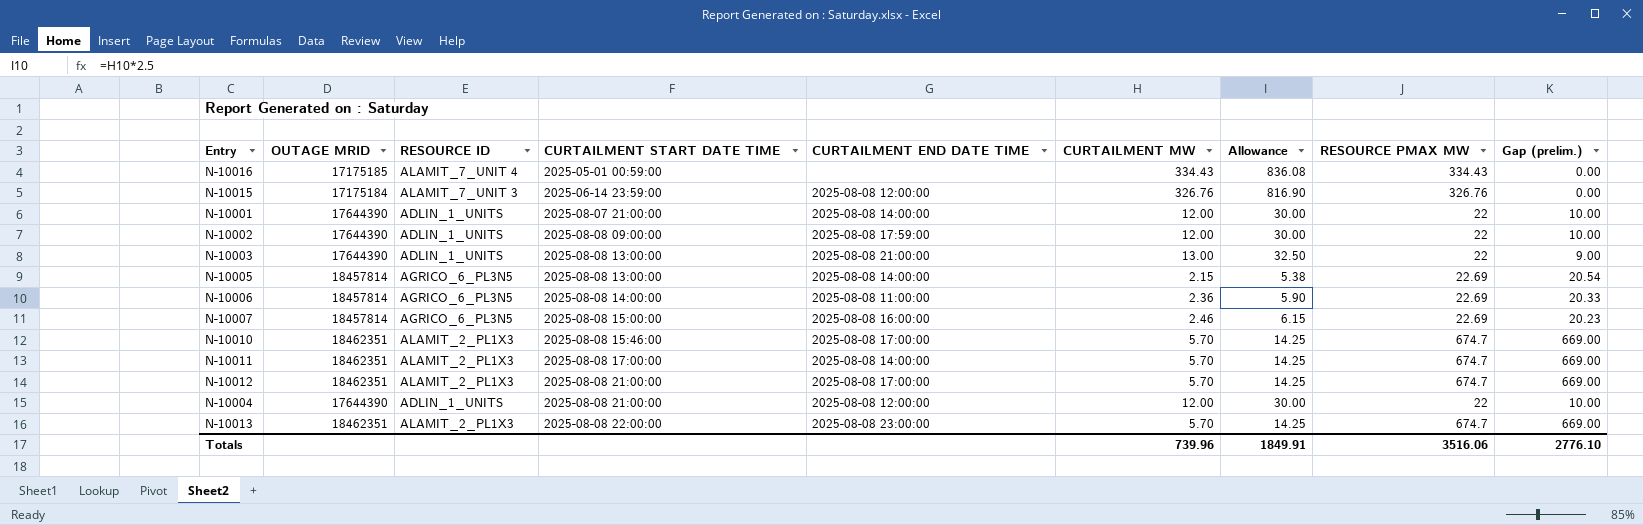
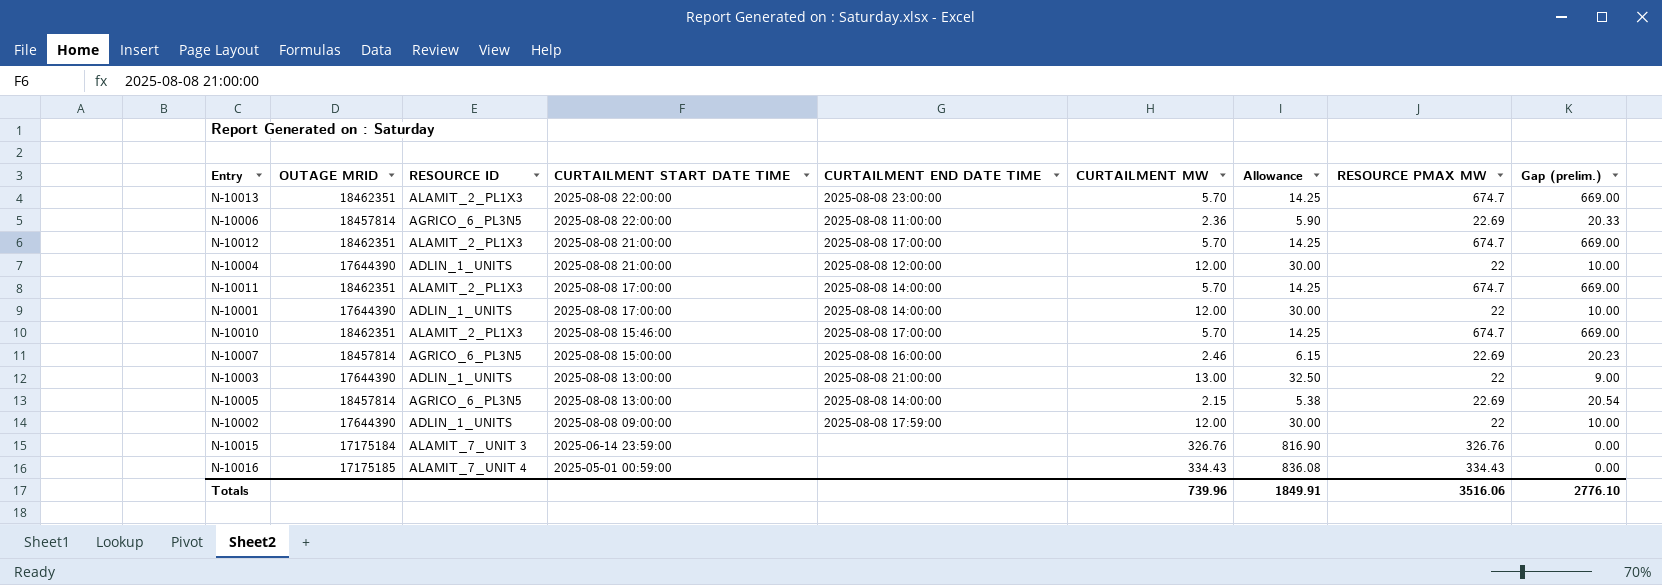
row order: CURTAILMENT START DATE TIME ascending -> CURTAILMENT START DATE TIME descending
N-10006 | CURTAILMENT START DATE TIME: 2025-08-08 14:00:00 -> 2025-08-08 22:00:00
N-10001 | CURTAILMENT START DATE TIME: 2025-08-07 21:00:00 -> 2025-08-08 17:00:00
N-10015 | CURTAILMENT END DATE TIME: 2025-08-08 12:00:00 -> none

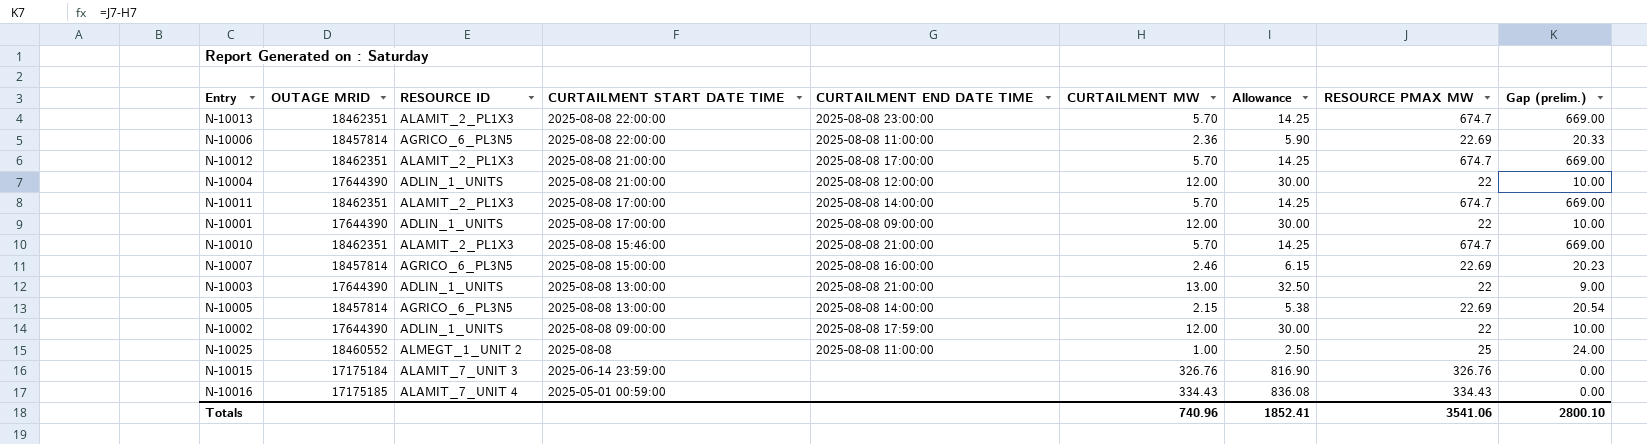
N-10001 | CURTAILMENT END DATE TIME: 2025-08-08 14:00:00 -> 2025-08-08 09:00:00
N-10010 | CURTAILMENT END DATE TIME: 2025-08-08 17:00:00 -> 2025-08-08 21:00:00
row N-10025: none -> 18460552 | ALMEGT_1_UNIT 2 | 2025-08-08 | 2025-08-08 11:00:00 | 1.00 | 2.50 | 25 | 24.00
Totals | CURTAILMENT MW: 739.96 -> 740.96
Totals | Allowance: 1849.91 -> 1852.41
Totals | RESOURCE PMAX MW: 3516.06 -> 3541.06
Totals | Gap (prelim.): 2776.10 -> 2800.10

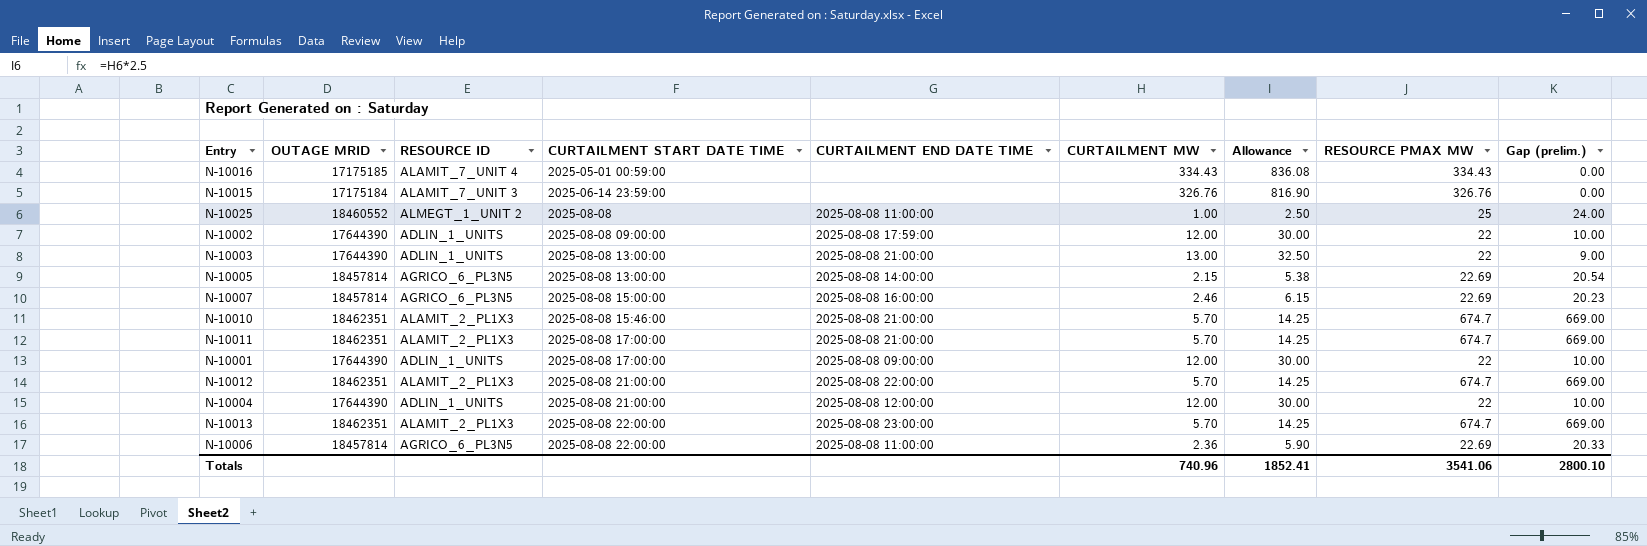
row order: CURTAILMENT START DATE TIME descending -> CURTAILMENT START DATE TIME ascending
N-10011 | CURTAILMENT END DATE TIME: 2025-08-08 14:00:00 -> 2025-08-08 21:00:00
N-10012 | CURTAILMENT END DATE TIME: 2025-08-08 17:00:00 -> 2025-08-08 22:00:00

